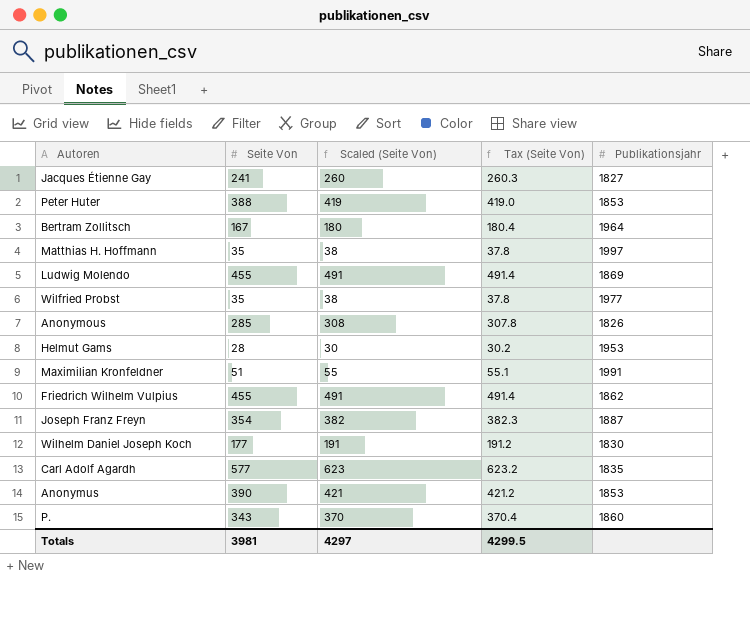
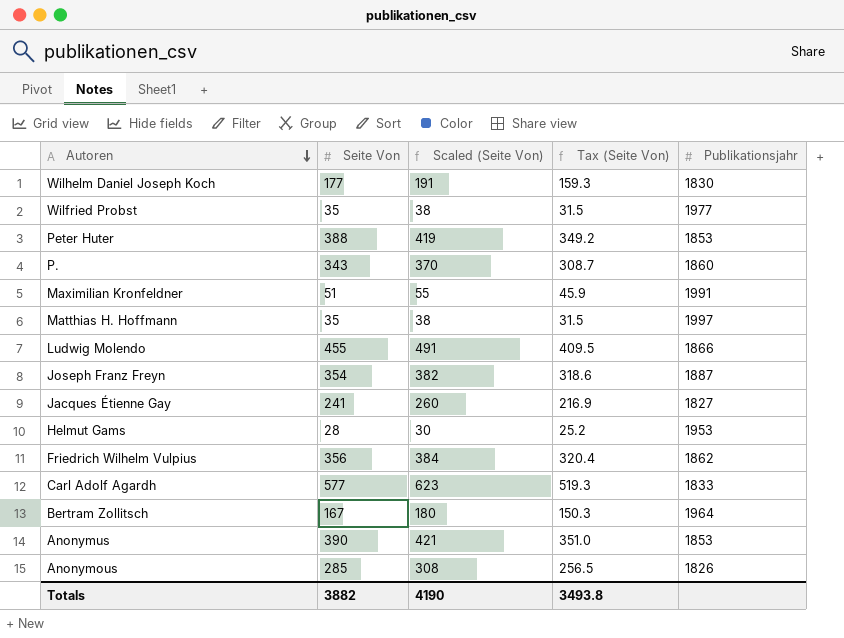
row order: none -> Autoren descending
column Tax (Seite Von) | formula: [Seite Von] * 1.08 -> [Seite Von] * 0.9
Ludwig Molendo | Publikationsjahr: 1869 -> 1866
Friedrich Wilhelm Vulpius | Seite Von: 455 -> 356
Friedrich Wilhelm Vulpius | Scaled (Seite Von): 491 -> 384
Carl Adolf Agardh | Publikationsjahr: 1835 -> 1833
Totals | Seite Von: 3981 -> 3882
Totals | Scaled (Seite Von): 4297 -> 4190
Totals | Tax (Seite Von): 4299.5 -> 3493.8

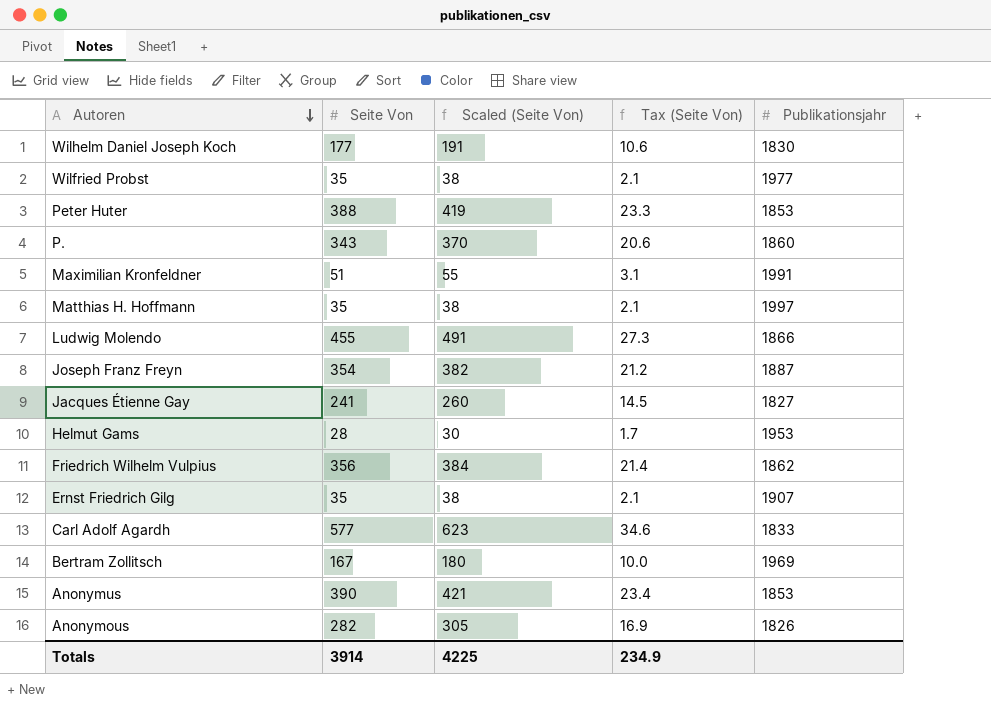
column Tax (Seite Von) | formula: [Seite Von] * 0.9 -> [Seite Von] * 0.06
row Ernst Friedrich Gilg: none -> 35 | 38 | 2.1 | 1907
Bertram Zollitsch | Publikationsjahr: 1964 -> 1969
Anonymous | Seite Von: 285 -> 282
Anonymous | Scaled (Seite Von): 308 -> 305
Totals | Seite Von: 3882 -> 3914
Totals | Scaled (Seite Von): 4190 -> 4225
Totals | Tax (Seite Von): 3493.8 -> 234.9

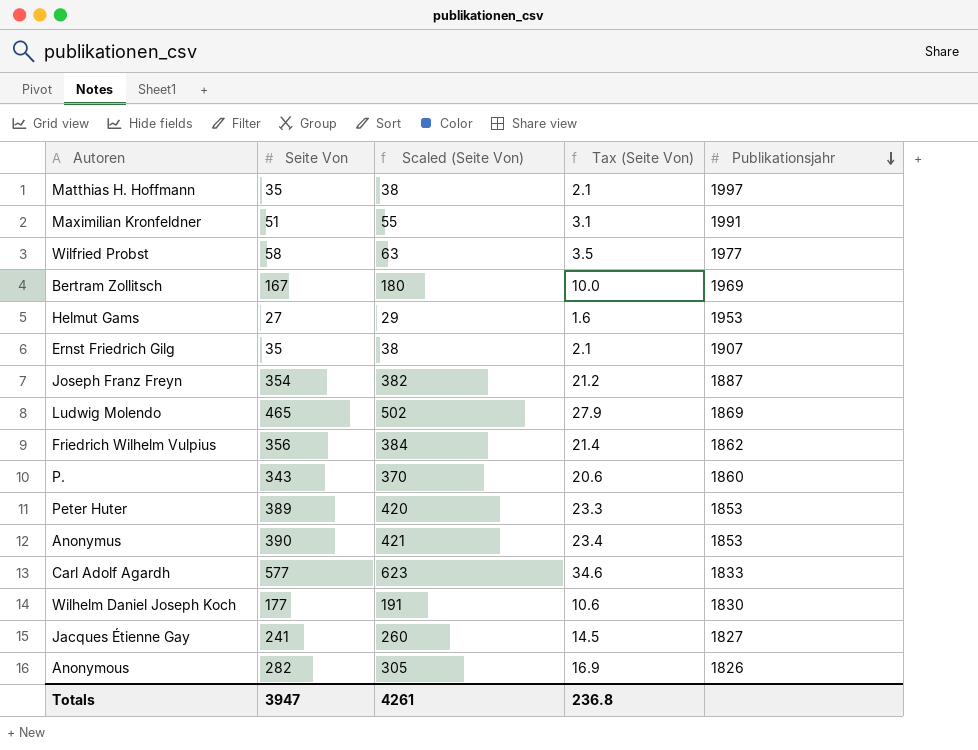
row order: Autoren descending -> Publikationsjahr descending
Wilfried Probst | Seite Von: 35 -> 58
Wilfried Probst | Scaled (Seite Von): 38 -> 63
Wilfried Probst | Tax (Seite Von): 2.1 -> 3.5
Helmut Gams | Seite Von: 28 -> 27
Helmut Gams | Scaled (Seite Von): 30 -> 29
Helmut Gams | Tax (Seite Von): 1.7 -> 1.6
Ludwig Molendo | Seite Von: 455 -> 465
Ludwig Molendo | Scaled (Seite Von): 491 -> 502
Ludwig Molendo | Tax (Seite Von): 27.3 -> 27.9
Ludwig Molendo | Publikationsjahr: 1866 -> 1869
Peter Huter | Seite Von: 388 -> 389
Peter Huter | Scaled (Seite Von): 419 -> 420
Totals | Seite Von: 3914 -> 3947
Totals | Scaled (Seite Von): 4225 -> 4261
Totals | Tax (Seite Von): 234.9 -> 236.8

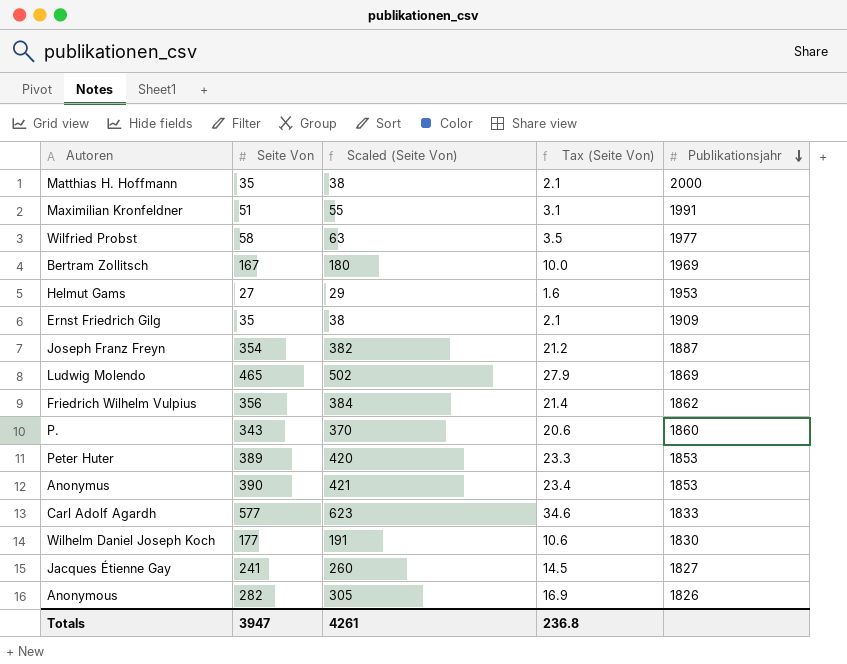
Matthias H. Hoffmann | Publikationsjahr: 1997 -> 2000
Ernst Friedrich Gilg | Publikationsjahr: 1907 -> 1909

